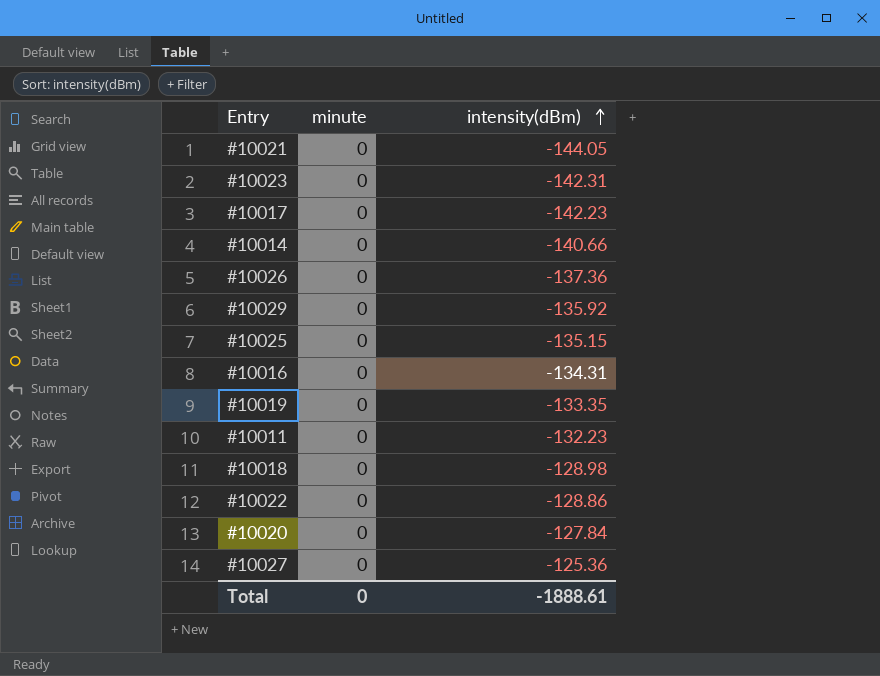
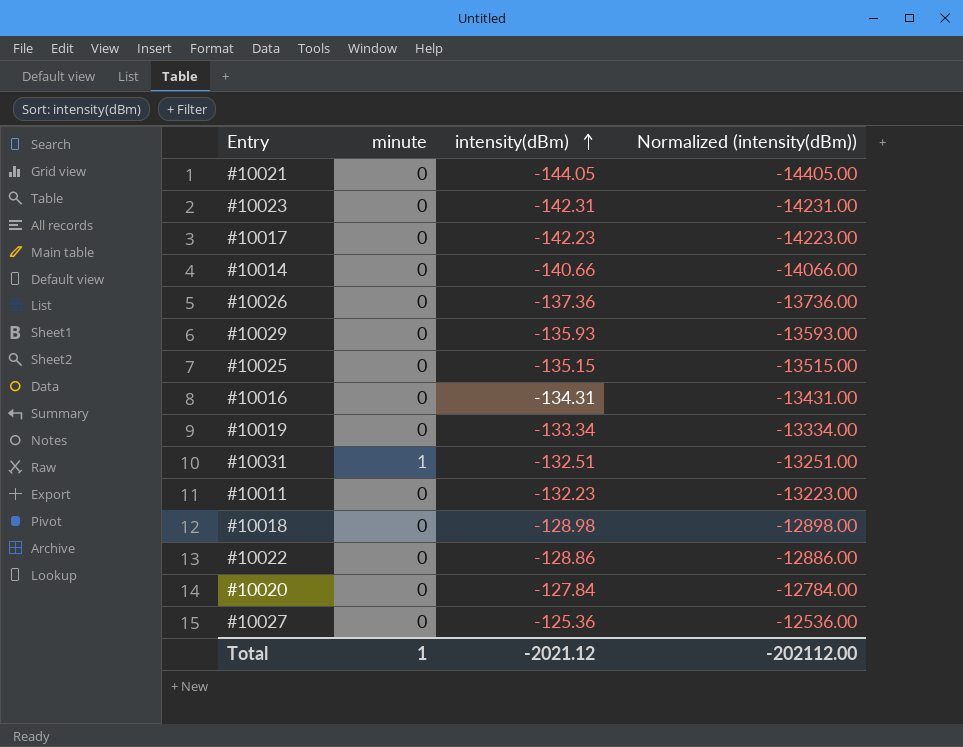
column Normalized (intensity(dBm)) | formula: none -> [intensity(dBm)] * 100
#10029 | intensity(dBm): -135.92 -> -135.93
#10019 | intensity(dBm): -133.35 -> -133.34
row #10031: none -> 1 | -132.51 | -13251.00
Total | minute: 0 -> 1
Total | intensity(dBm): -1888.61 -> -2021.12

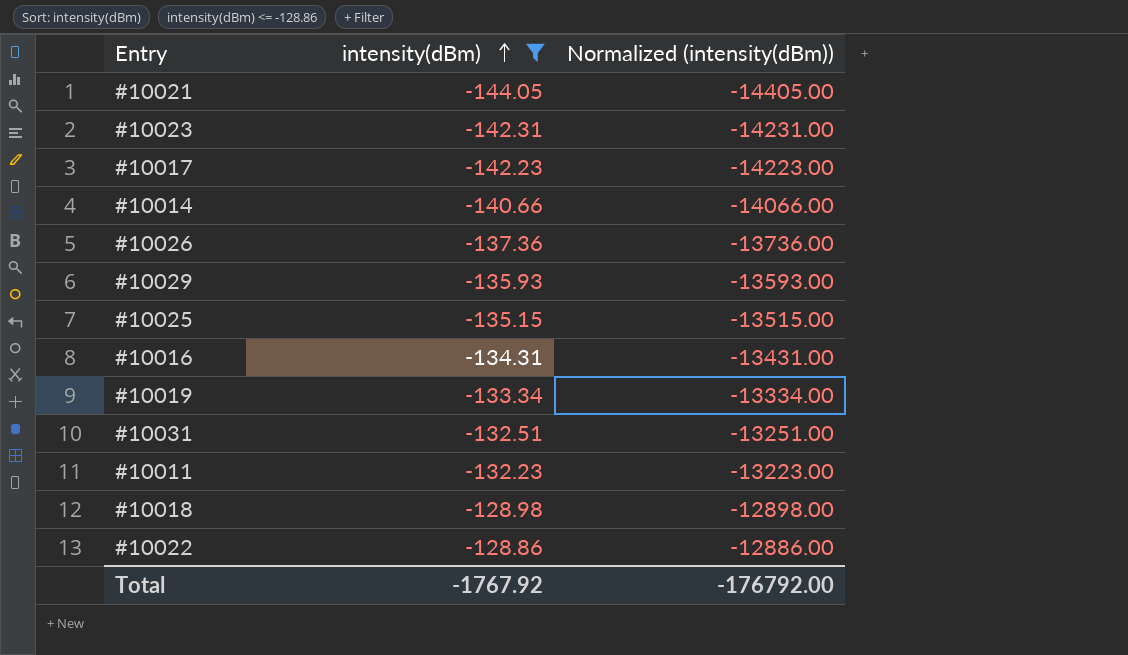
filter: none -> intensity(dBm) <= -128.86
column minute | position: 2 -> none
Total | intensity(dBm): -2021.12 -> -1767.92
Total | Normalized (intensity(dBm)): -202112.00 -> -176792.00

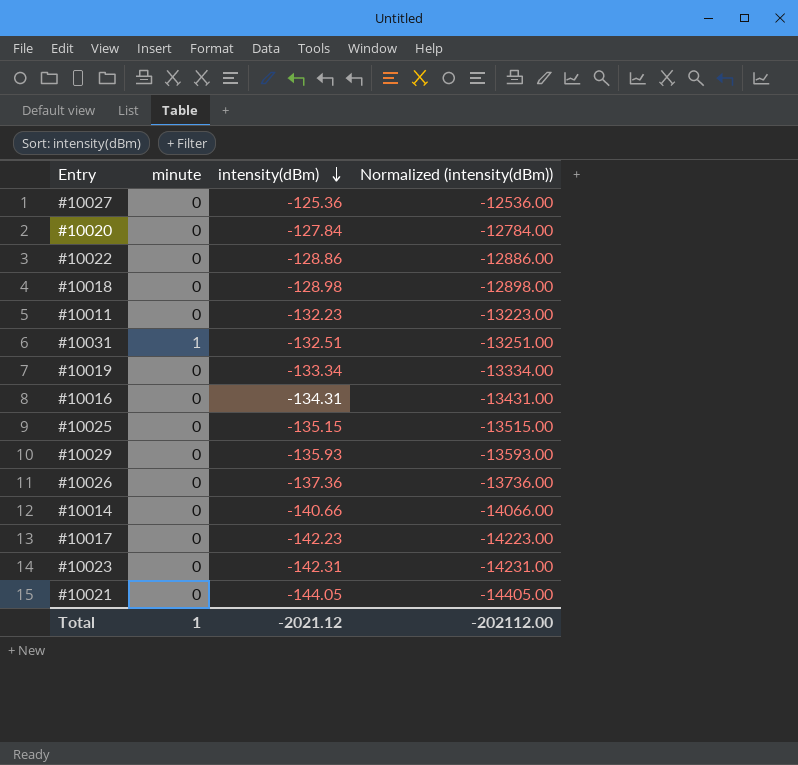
filter: intensity(dBm) <= -128.86 -> none
row order: intensity(dBm) ascending -> intensity(dBm) descending
column minute | position: none -> 2
Total | intensity(dBm): -1767.92 -> -2021.12
Total | Normalized (intensity(dBm)): -176792.00 -> -202112.00

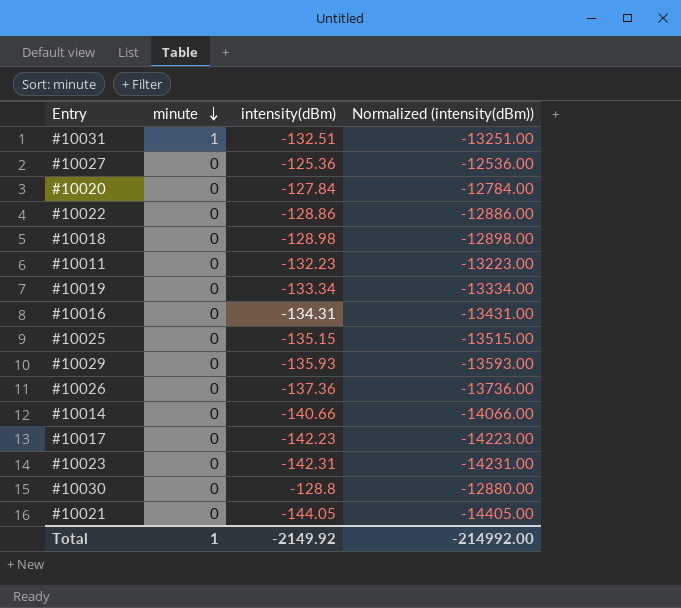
row order: intensity(dBm) descending -> minute descending
row #10030: none -> 0 | -128.8 | -12880.00
Total | intensity(dBm): -2021.12 -> -2149.92
Total | Normalized (intensity(dBm)): -202112.00 -> -214992.00

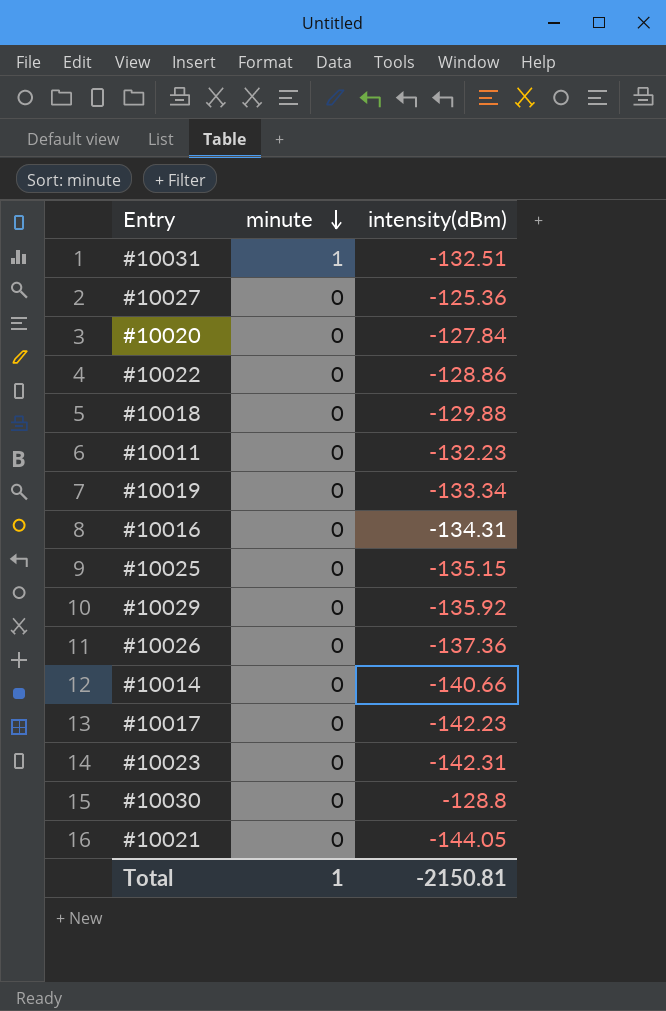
column Normalized (intensity(dBm)) | formula: [intensity(dBm)] * 100 -> none
#10018 | intensity(dBm): -128.98 -> -129.88
#10029 | intensity(dBm): -135.93 -> -135.92
Total | intensity(dBm): -2149.92 -> -2150.81

